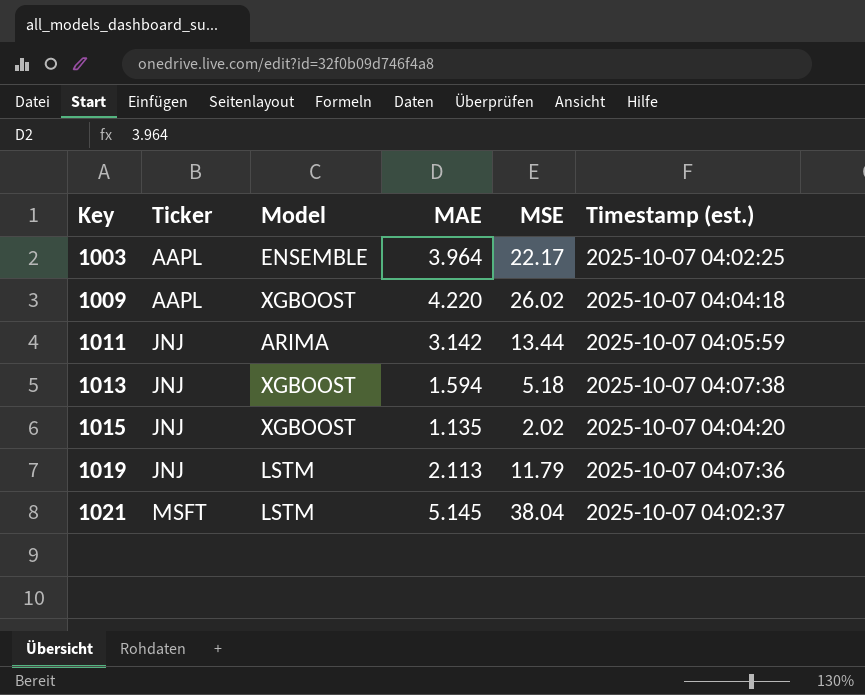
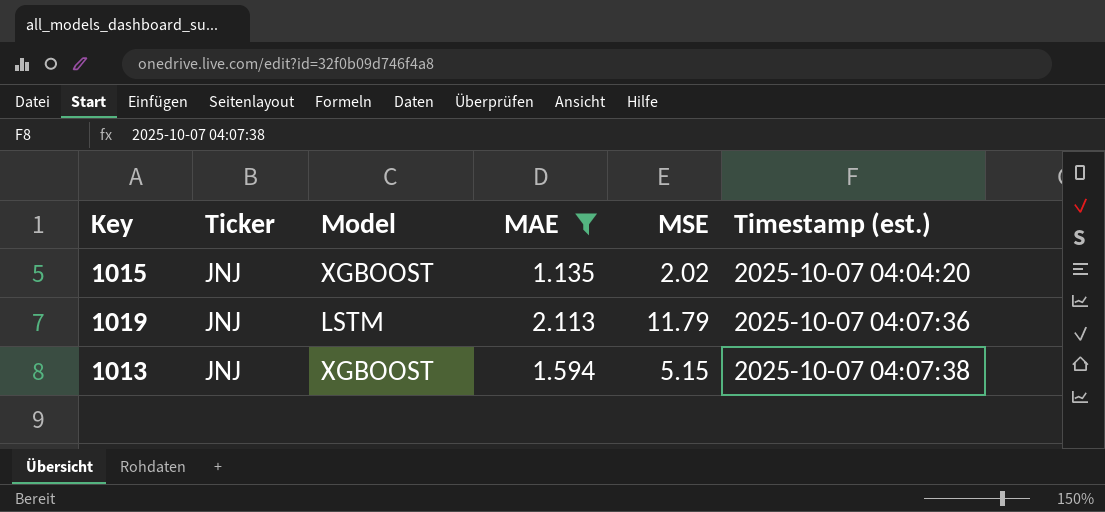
filter: none -> MAE <= 2.113
row order: Key ascending -> Timestamp (est.) ascending
1013 | MSE: 5.18 -> 5.15

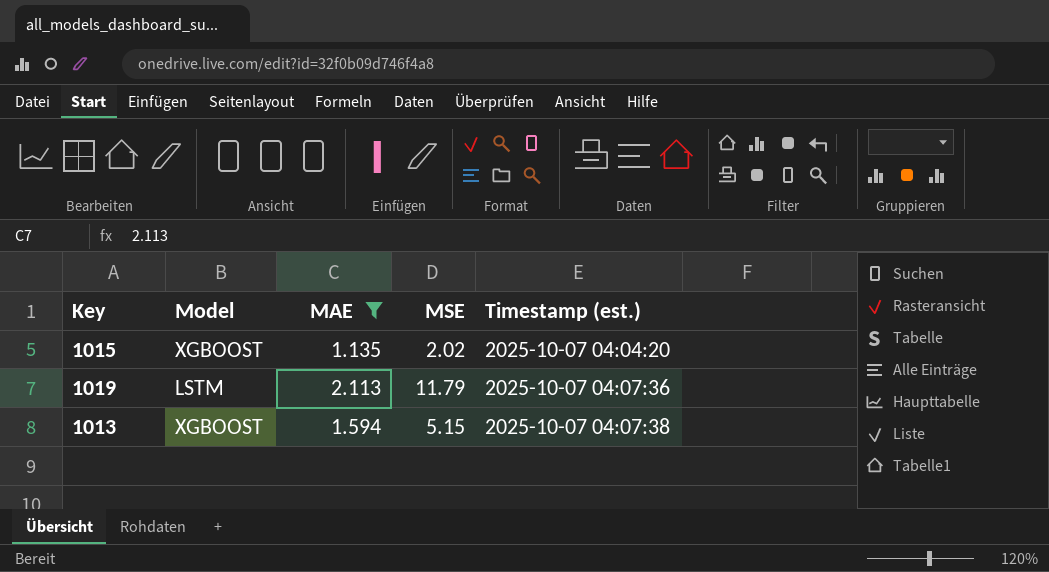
column Ticker | position: 2 -> none

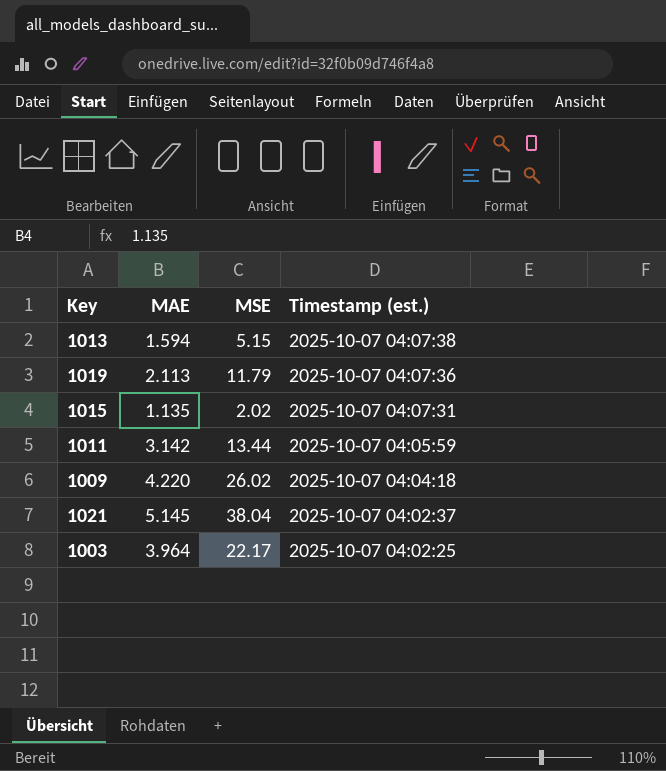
filter: MAE <= 2.113 -> none
row order: Timestamp (est.) ascending -> Timestamp (est.) descending
column Model | position: 2 -> none
1015 | Timestamp (est.): 2025-10-07 04:04:20 -> 2025-10-07 04:07:31

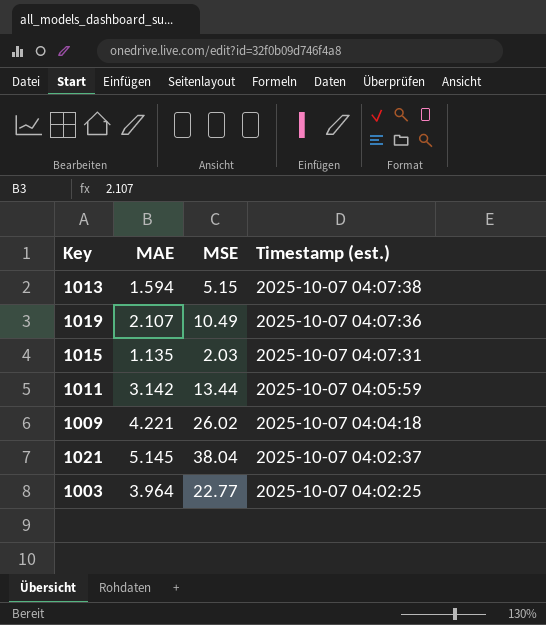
1019 | MAE: 2.113 -> 2.107
1019 | MSE: 11.79 -> 10.49
1015 | MSE: 2.02 -> 2.03
1009 | MAE: 4.220 -> 4.221
1003 | MSE: 22.17 -> 22.77

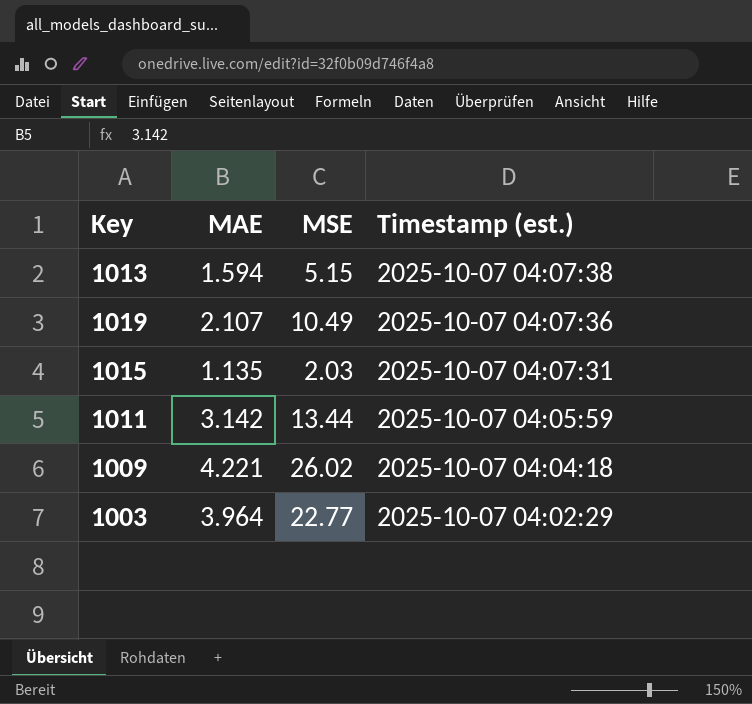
row 1021: 5.145 | 38.04 | 2025-10-07 04:02:37 -> none
1003 | Timestamp (est.): 2025-10-07 04:02:25 -> 2025-10-07 04:02:29

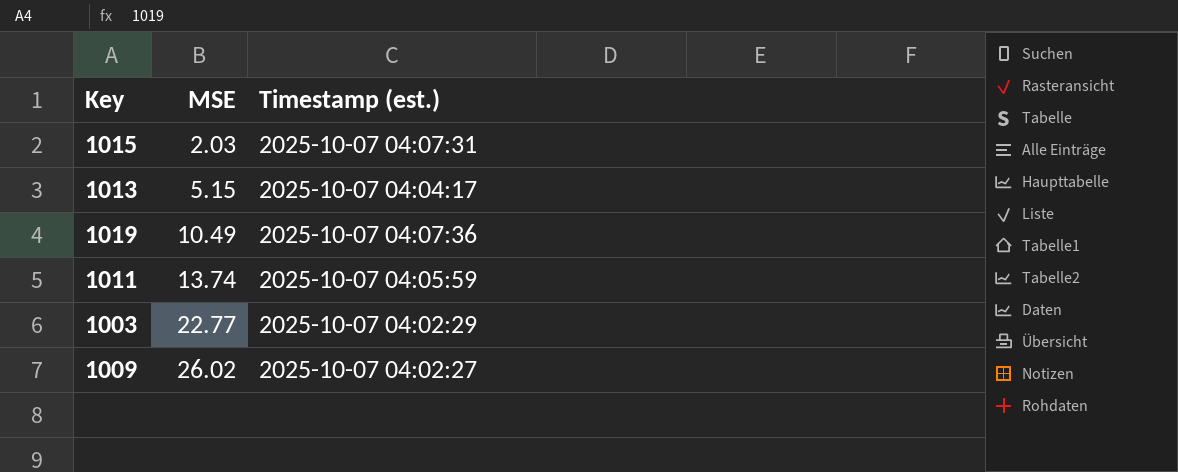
row order: Timestamp (est.) descending -> MSE ascending
column MAE | position: 2 -> none
1013 | Timestamp (est.): 2025-10-07 04:07:38 -> 2025-10-07 04:04:17
1011 | MSE: 13.44 -> 13.74
1009 | Timestamp (est.): 2025-10-07 04:04:18 -> 2025-10-07 04:02:27

